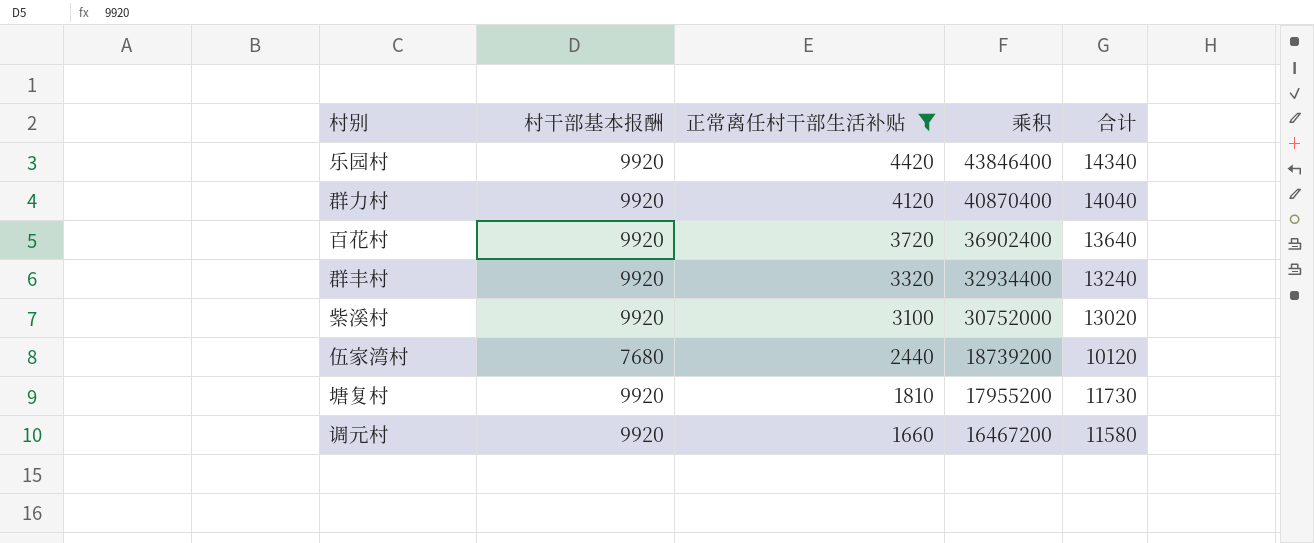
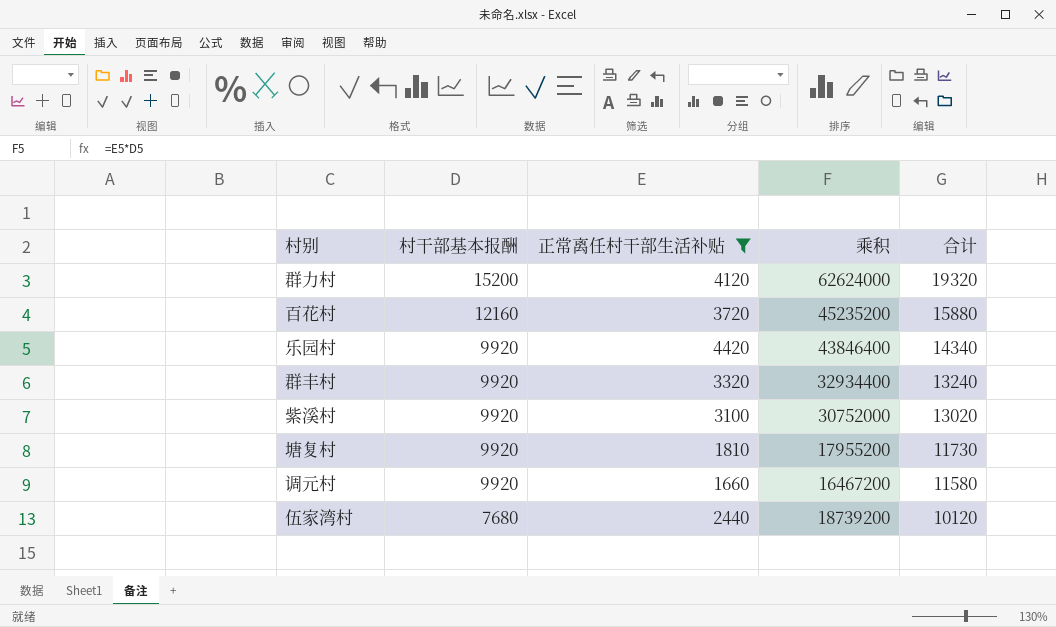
row order: 正常离任村干部生活补贴 descending -> 村干部基本报酬 descending
群力村 | 村干部基本报酬: 9920 -> 15200
群力村 | 乘积: 40870400 -> 62624000
群力村 | 合计: 14040 -> 19320
百花村 | 村干部基本报酬: 9920 -> 12160
百花村 | 乘积: 36902400 -> 45235200
百花村 | 合计: 13640 -> 15880

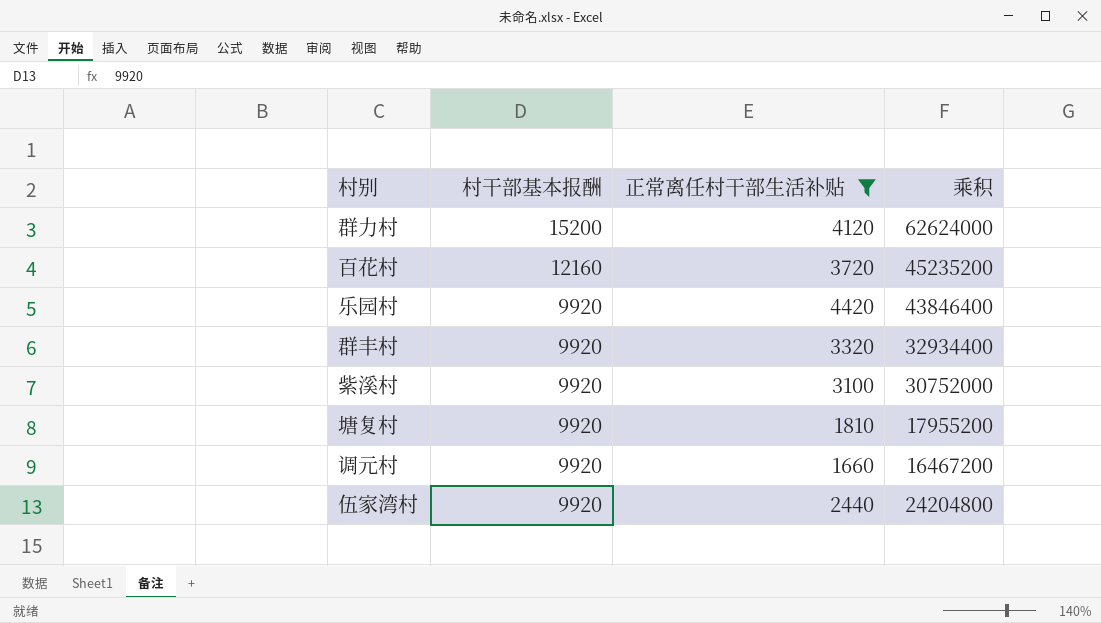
column 合计 | formula: [村干部基本报酬] + [正常离任村干部生活补贴] -> none
伍家湾村 | 村干部基本报酬: 7680 -> 9920
伍家湾村 | 乘积: 18739200 -> 24204800

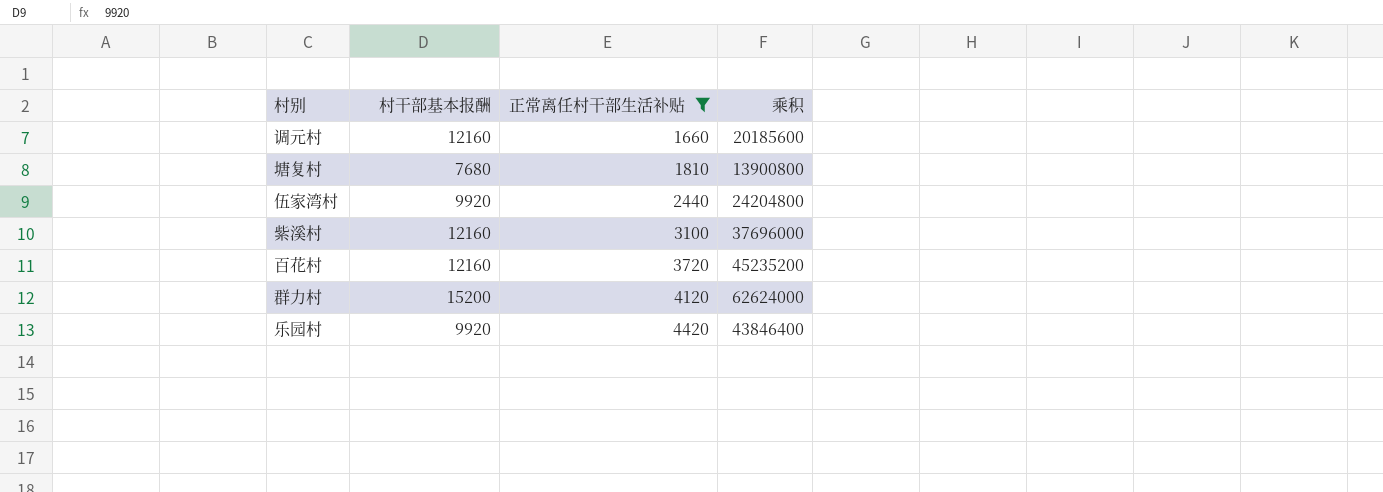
row order: 村干部基本报酬 descending -> 正常离任村干部生活补贴 ascending
row 群丰村: 9920 | 3320 | 32934400 -> none
调元村 | 村干部基本报酬: 9920 -> 12160
调元村 | 乘积: 16467200 -> 20185600
塘复村 | 村干部基本报酬: 9920 -> 7680
塘复村 | 乘积: 17955200 -> 13900800
紫溪村 | 村干部基本报酬: 9920 -> 12160
紫溪村 | 乘积: 30752000 -> 37696000

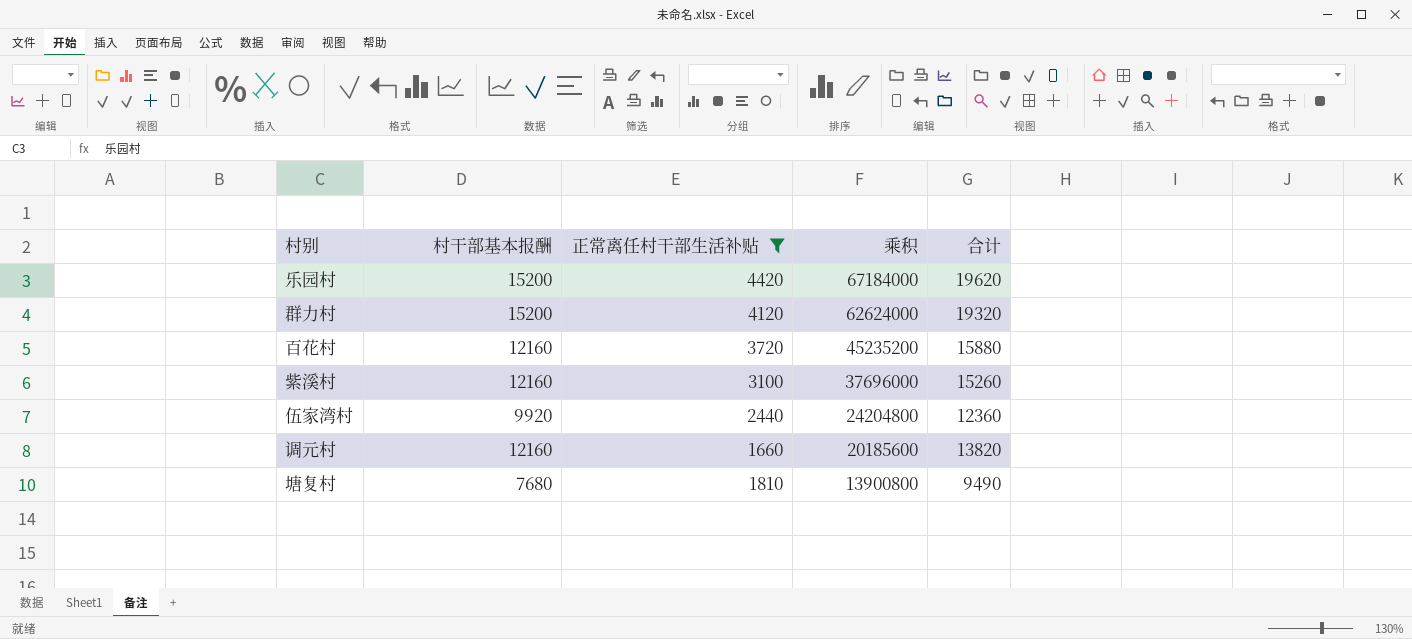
row order: 正常离任村干部生活补贴 ascending -> 乘积 descending
column 合计 | formula: none -> [村干部基本报酬] + [正常离任村干部生活补贴]
乐园村 | 村干部基本报酬: 9920 -> 15200
乐园村 | 乘积: 43846400 -> 67184000

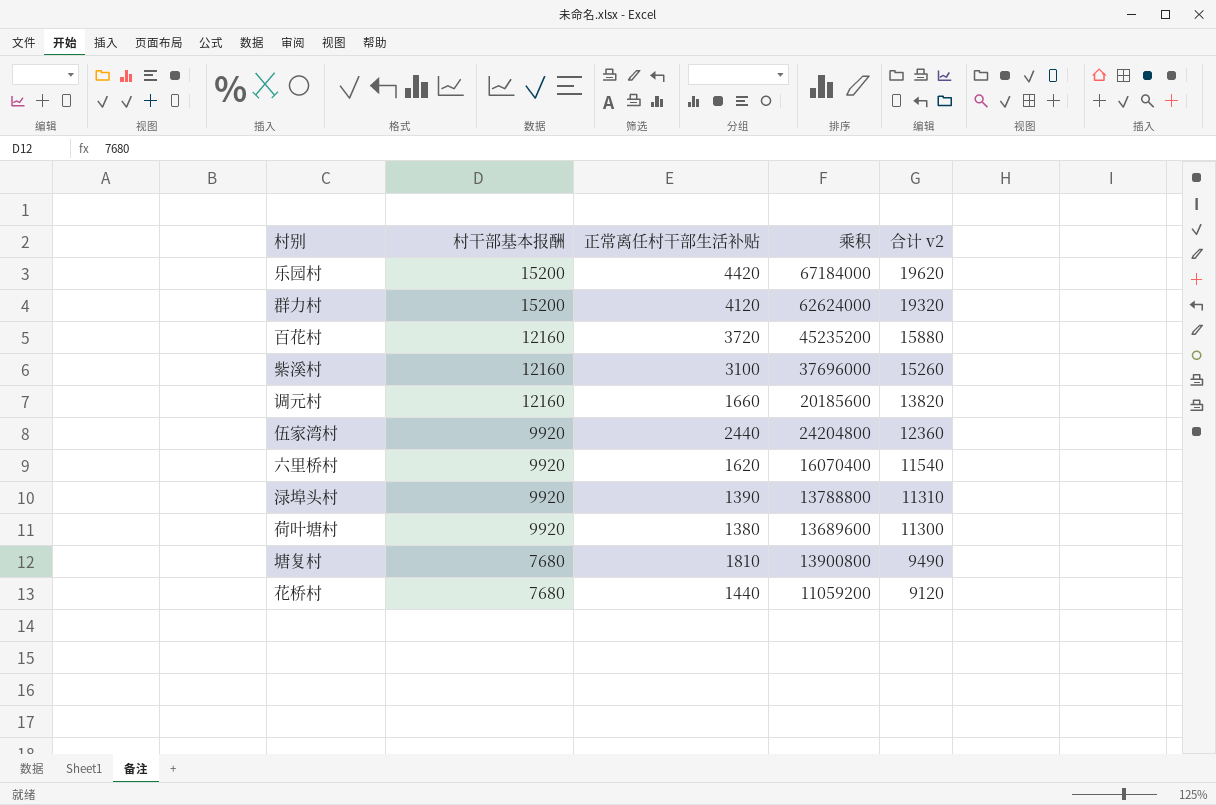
filter: 正常离任村干部生活补贴 >= 1660 -> none
row order: 乘积 descending -> 村干部基本报酬 descending
column name: 合计 -> 合计 v2

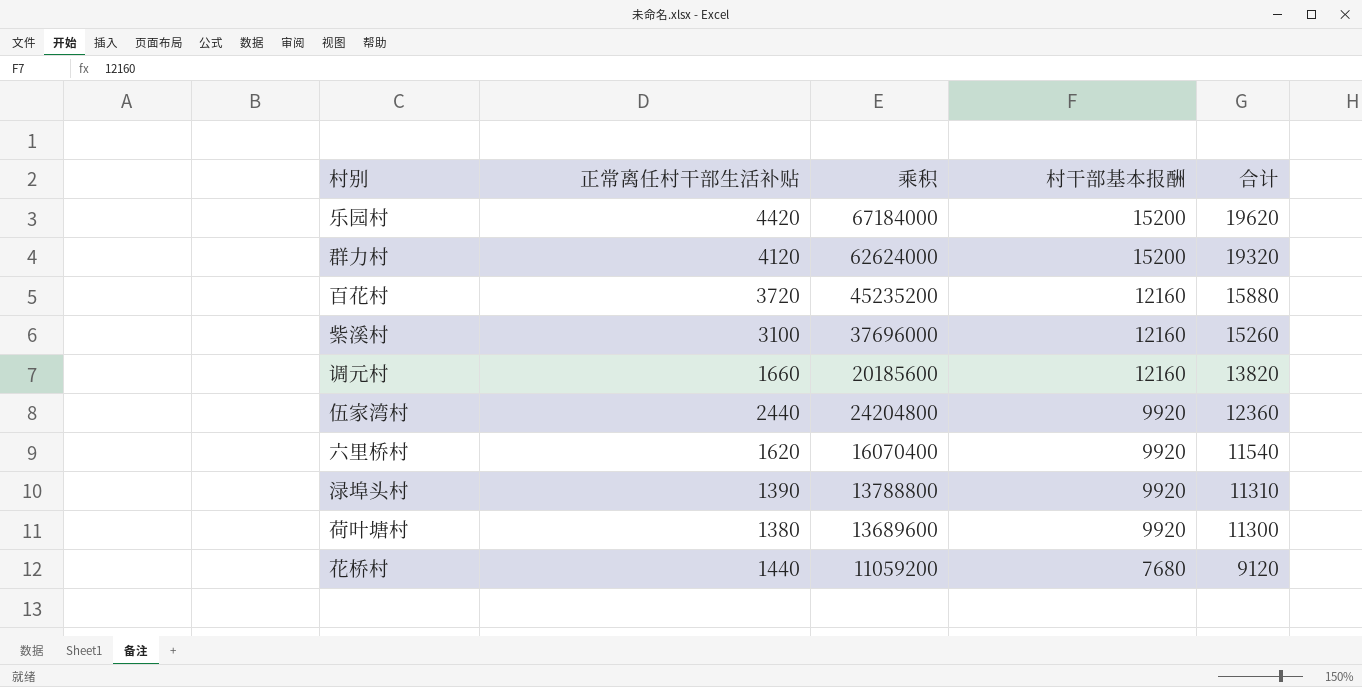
column 村干部基本报酬 | position: 2 -> 4
column name: 合计 v2 -> 合计
row 塘复村: 7680 | 1810 | 13900800 | 9490 -> none

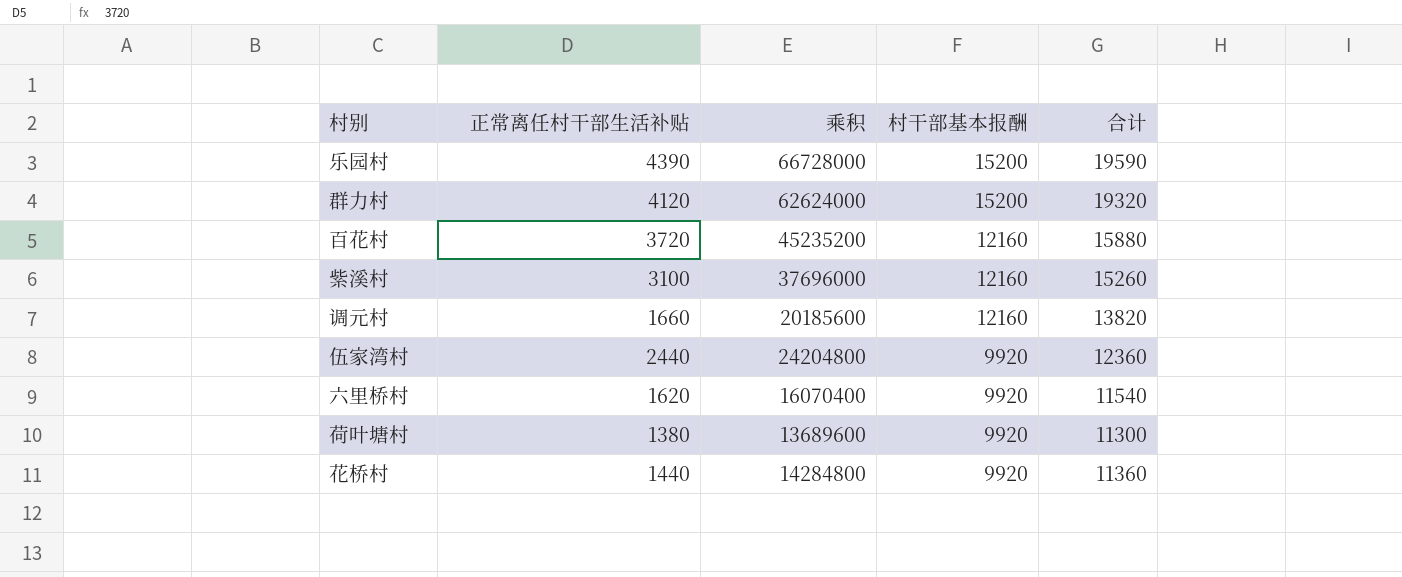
row 渌埠头村: 1390 | 13788800 | 9920 | 11310 -> none
乐园村 | 正常离任村干部生活补贴: 4420 -> 4390
乐园村 | 乘积: 67184000 -> 66728000
乐园村 | 合计: 19620 -> 19590
花桥村 | 乘积: 11059200 -> 14284800
花桥村 | 村干部基本报酬: 7680 -> 9920
花桥村 | 合计: 9120 -> 11360

